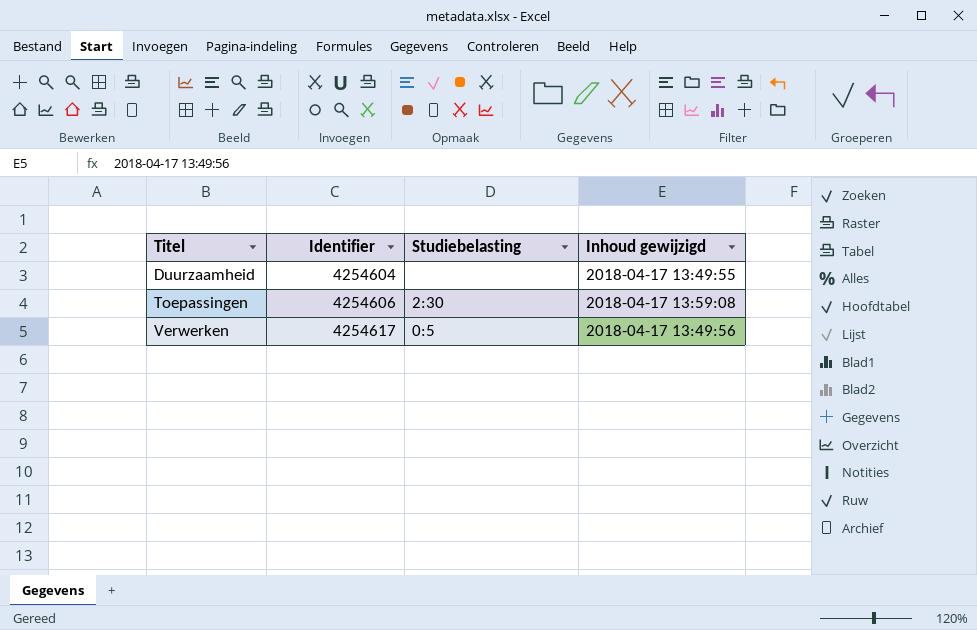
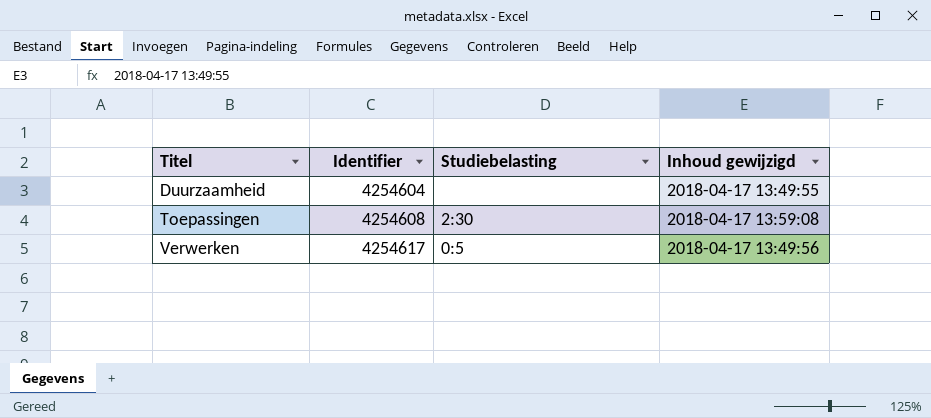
Toepassingen | Identifier: 4254606 -> 4254608

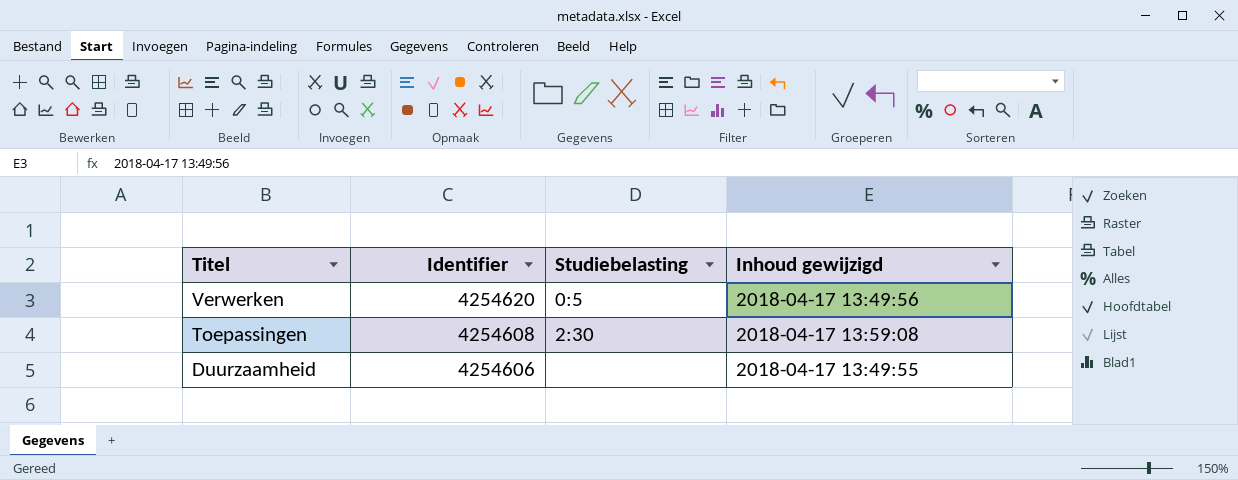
row order: Titel ascending -> Titel descending
Verwerken | Identifier: 4254617 -> 4254620
Duurzaamheid | Identifier: 4254604 -> 4254606

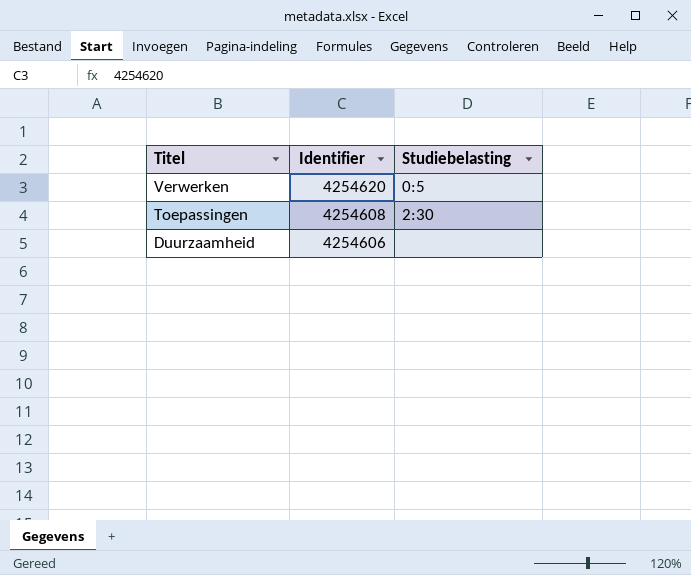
column Inhoud gewijzigd | position: 4 -> none

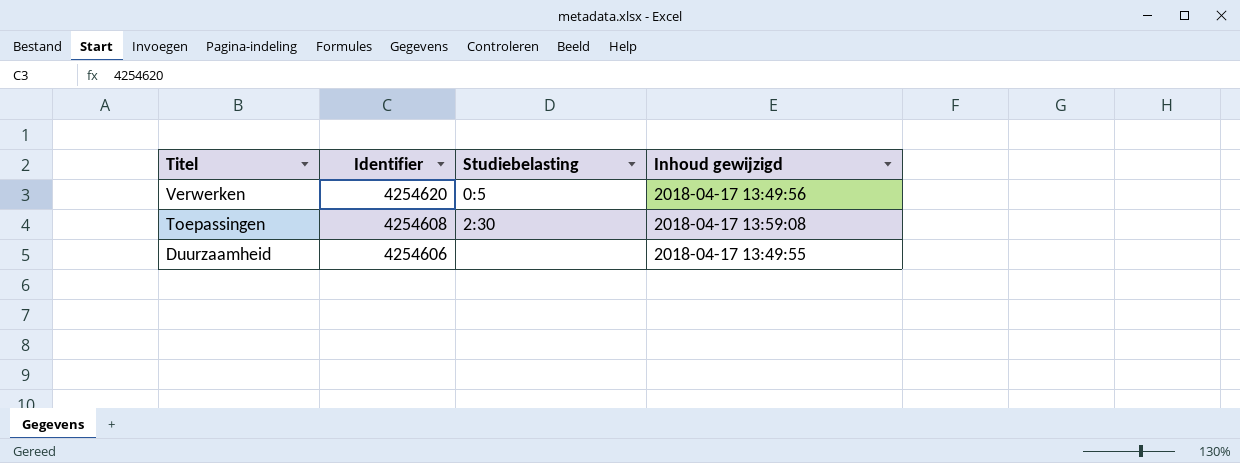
column Inhoud gewijzigd | position: none -> 4

